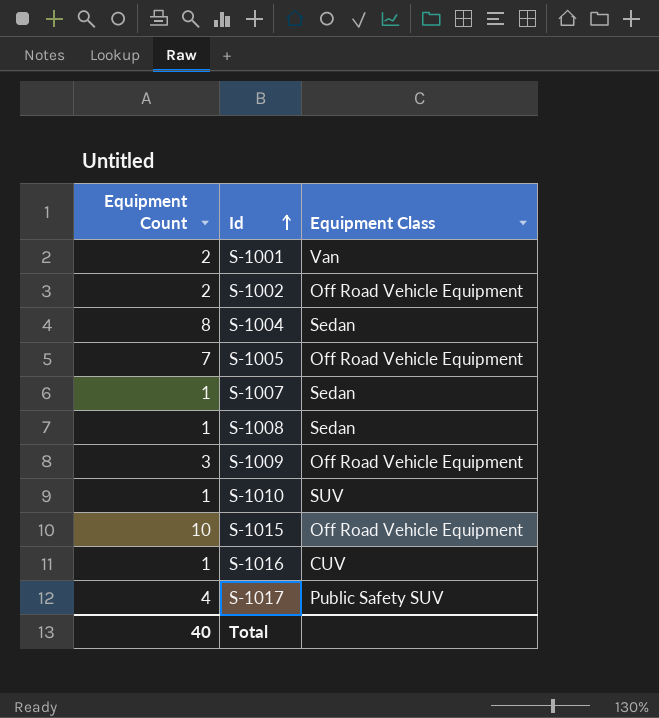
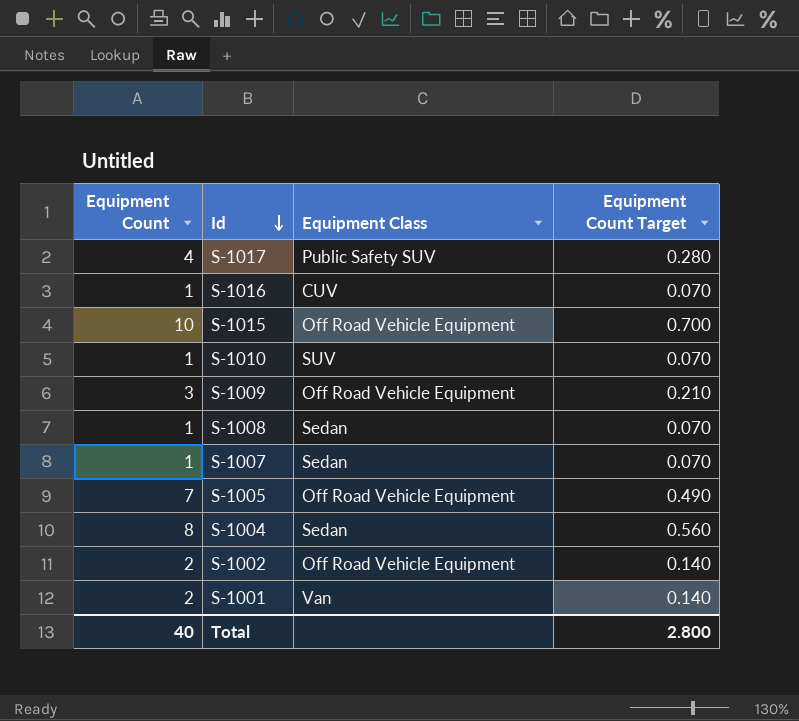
row order: Id ascending -> Id descending
column Equipment Count Target | formula: none -> [Equipment Count] * 0.07

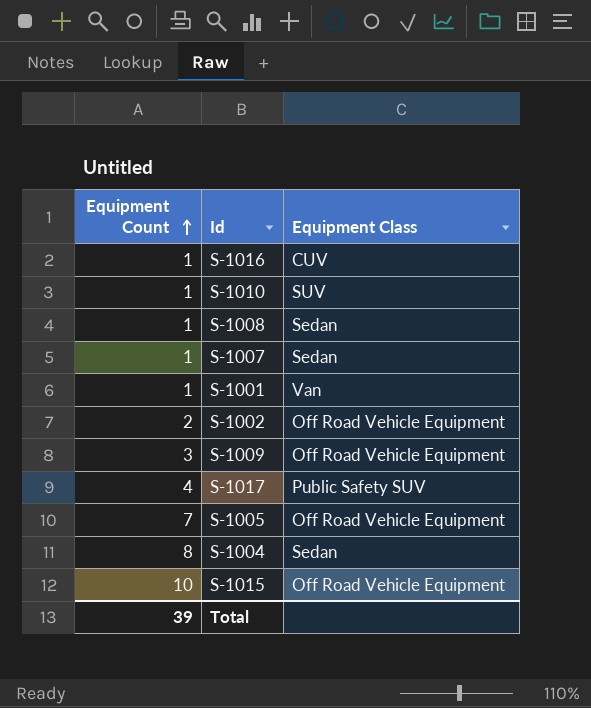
row order: Id descending -> Equipment Count ascending
column Equipment Count Target | formula: [Equipment Count] * 0.07 -> none
S-1001 | Equipment Count: 2 -> 1
Total | Equipment Count: 40 -> 39

